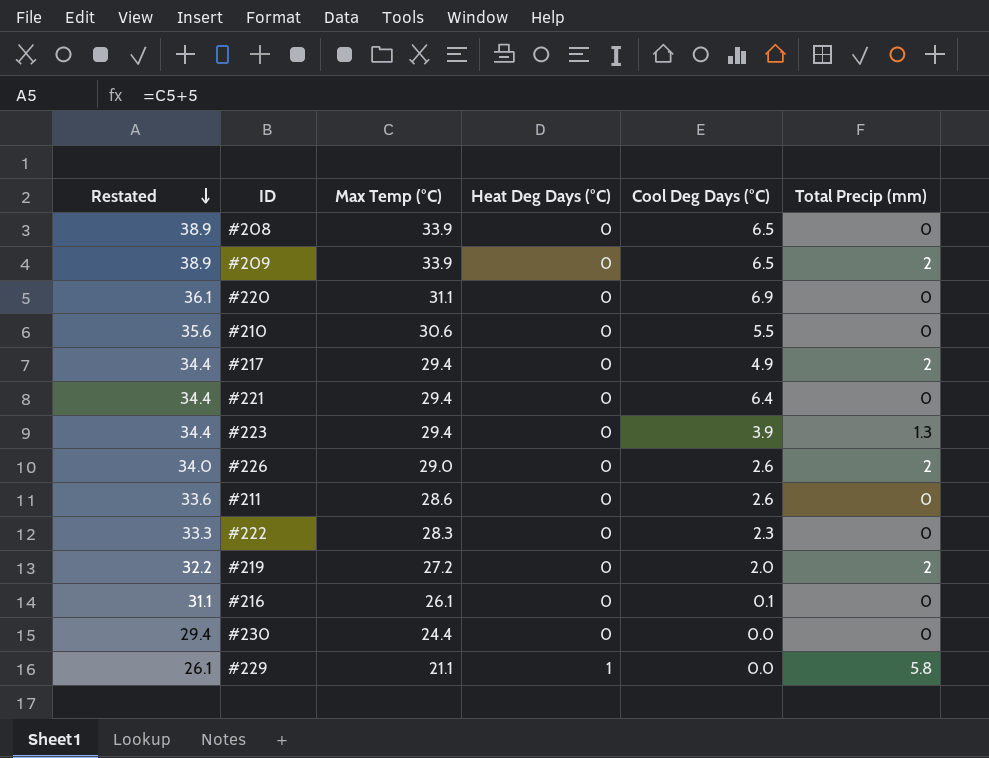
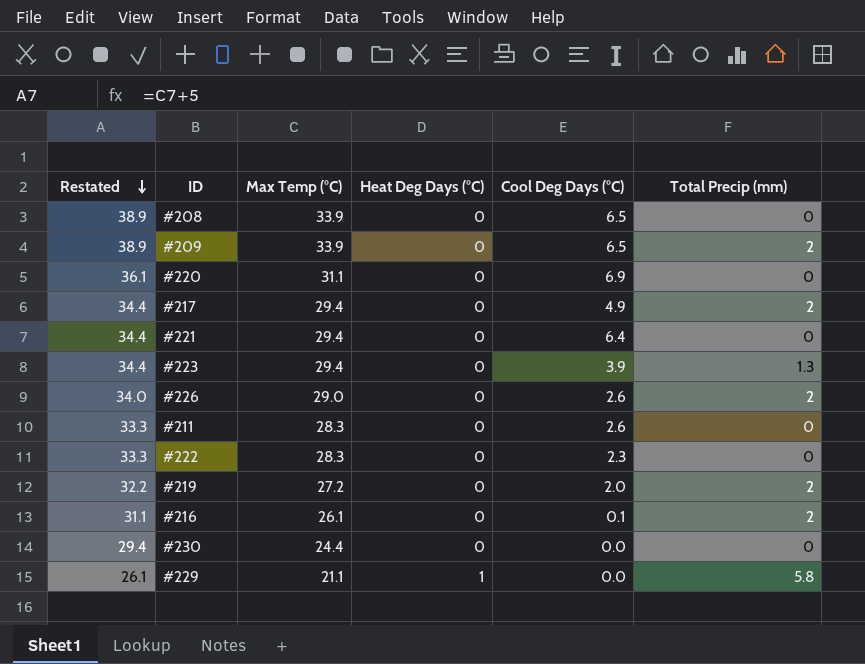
row #210: 35.6 | 30.6 | 0 | 5.5 | 0 -> none
#211 | Restated: 33.6 -> 33.3
#211 | Max Temp (°C): 28.6 -> 28.3
#216 | Total Precip (mm): 0 -> 2

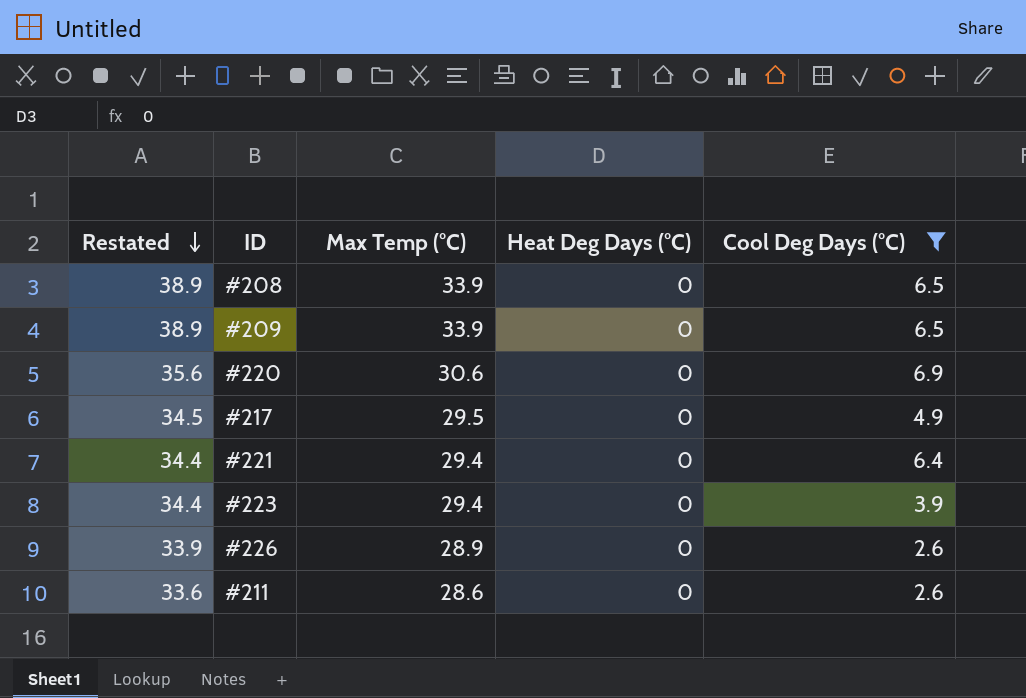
filter: none -> Cool Deg Days (°C) >= 2.6
column Total Precip (mm) | position: 6 -> none
#220 | Restated: 36.1 -> 35.6
#220 | Max Temp (°C): 31.1 -> 30.6
#217 | Restated: 34.4 -> 34.5
#217 | Max Temp (°C): 29.4 -> 29.5
#226 | Restated: 34.0 -> 33.9
#226 | Max Temp (°C): 29.0 -> 28.9
#211 | Restated: 33.3 -> 33.6
#211 | Max Temp (°C): 28.3 -> 28.6

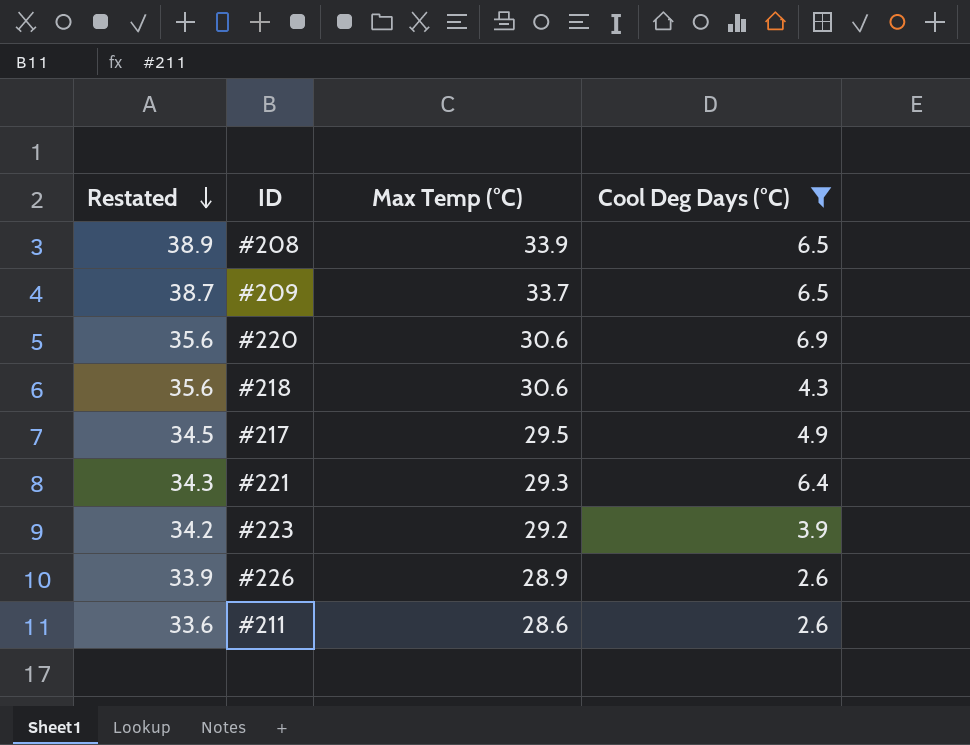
column Heat Deg Days (°C) | position: 4 -> none
#209 | Restated: 38.9 -> 38.7
#209 | Max Temp (°C): 33.9 -> 33.7
row #218: none -> 35.6 | 30.6 | 4.3
#221 | Restated: 34.4 -> 34.3
#221 | Max Temp (°C): 29.4 -> 29.3
#223 | Restated: 34.4 -> 34.2
#223 | Max Temp (°C): 29.4 -> 29.2

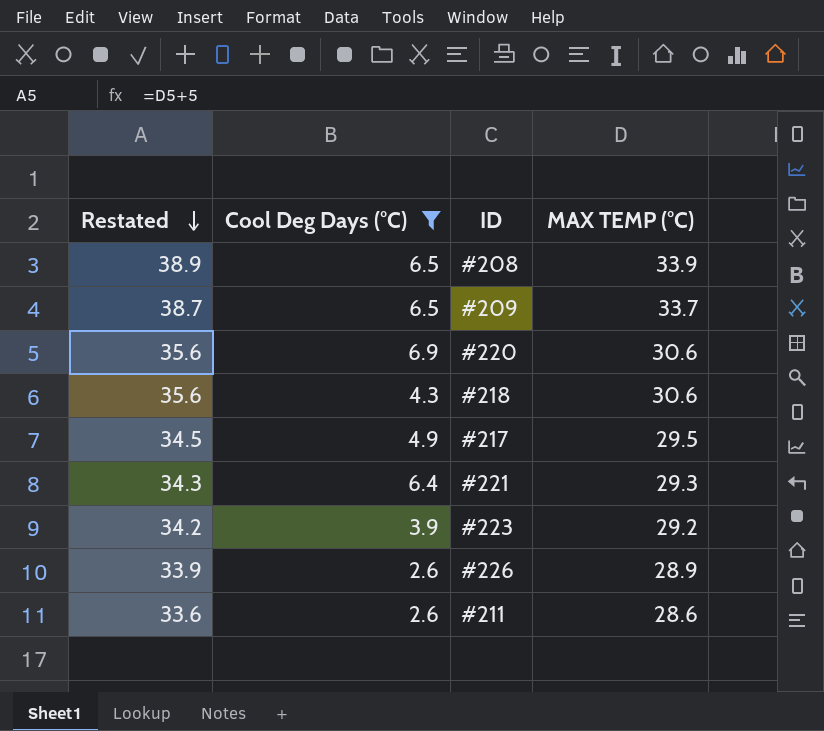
column Cool Deg Days (°C) | position: 4 -> 2
column name: Max Temp (°C) -> MAX TEMP (°C)

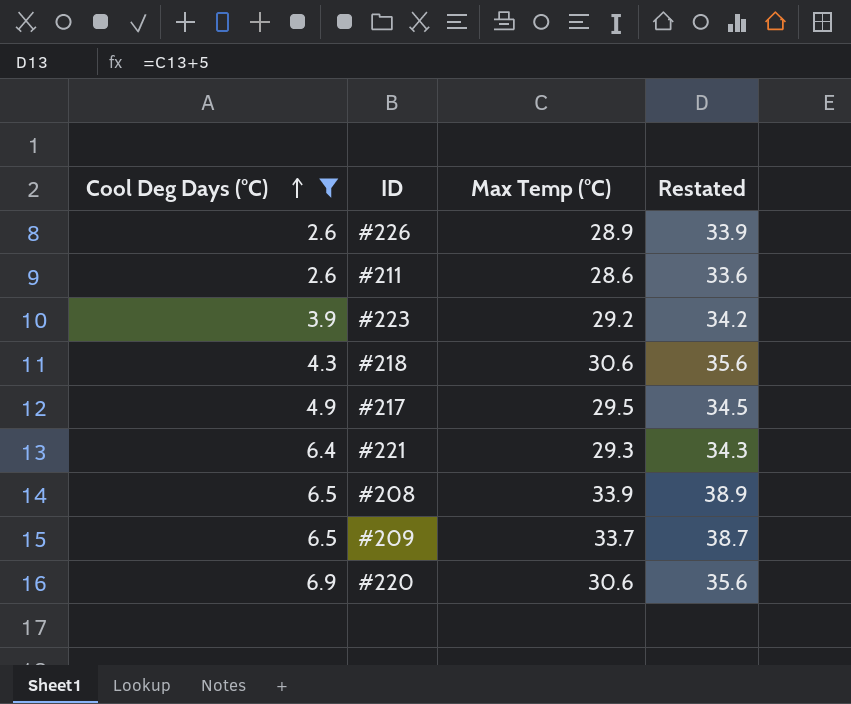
row order: Restated descending -> Cool Deg Days (°C) ascending
column name: MAX TEMP (°C) -> Max Temp (°C)
column Restated | position: 1 -> 4

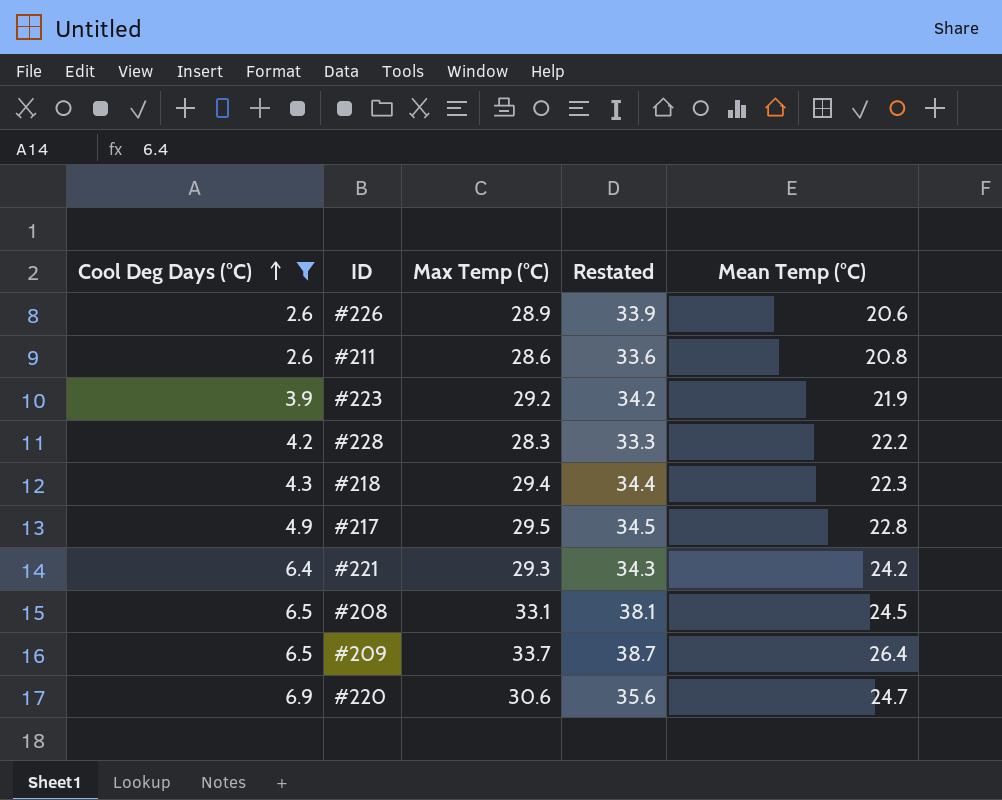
column Mean Temp (°C) | position: none -> 5
row #228: none -> 4.2 | 28.3 | 33.3 | 22.2
#218 | Max Temp (°C): 30.6 -> 29.4
#218 | Restated: 35.6 -> 34.4
#208 | Max Temp (°C): 33.9 -> 33.1
#208 | Restated: 38.9 -> 38.1

